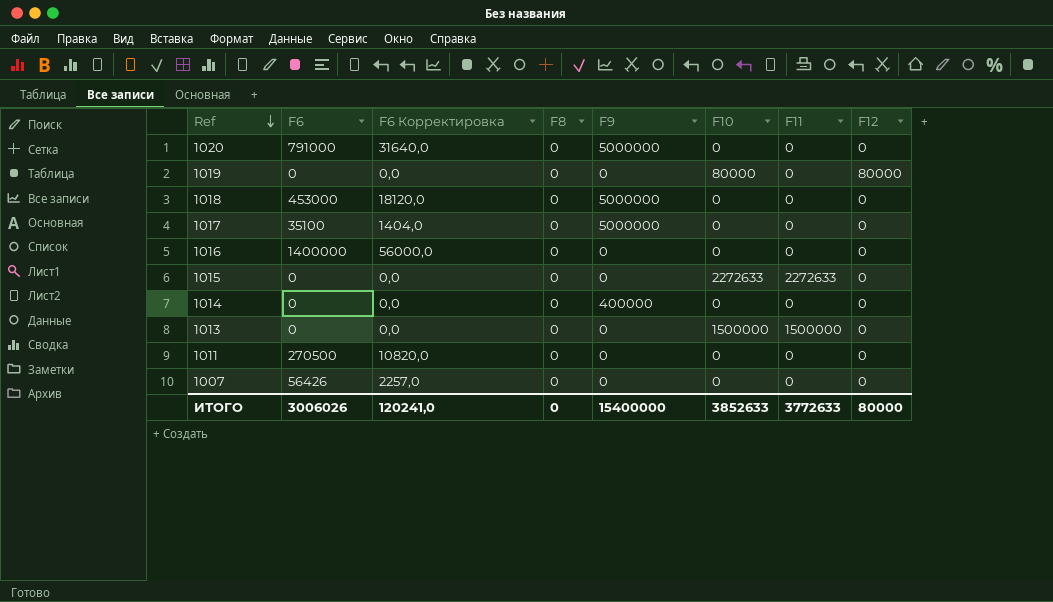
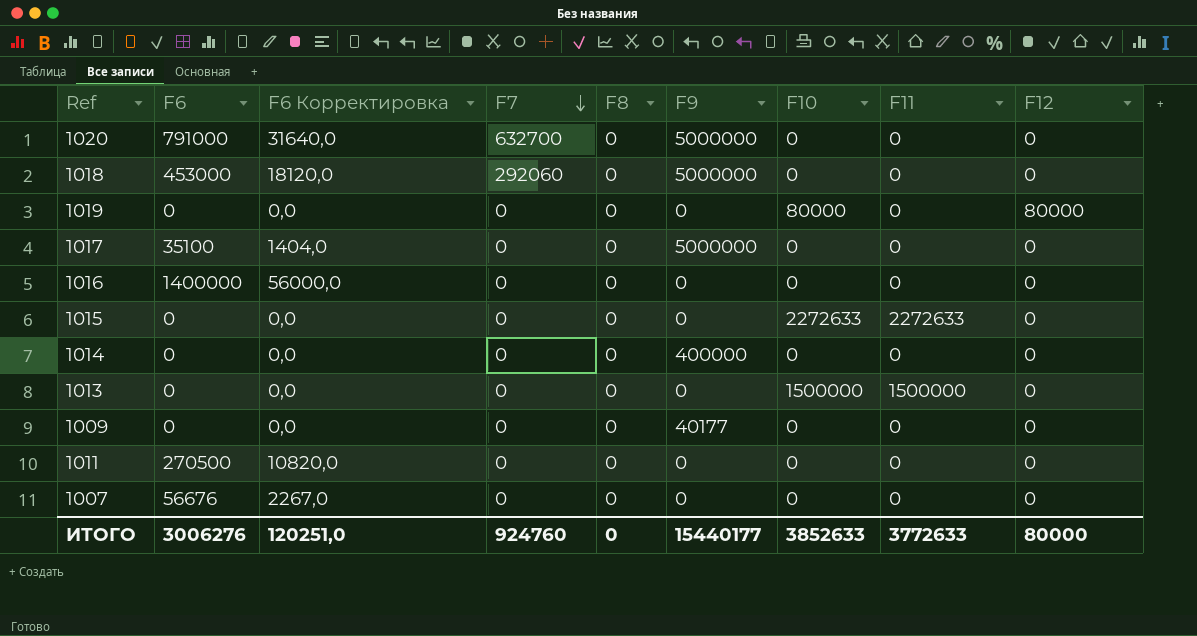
row order: Ref descending -> F7 descending
column F7 | position: none -> 4
row 1009: none -> 0 | 0,0 | 0 | 0 | 40177 | 0 | 0 | 0
1007 | F6: 56426 -> 56676
1007 | F6 Корректировка: 2257,0 -> 2267,0
ИТОГО | F6: 3006026 -> 3006276
ИТОГО | F6 Корректировка: 120241,0 -> 120251,0
ИТОГО | F9: 15400000 -> 15440177

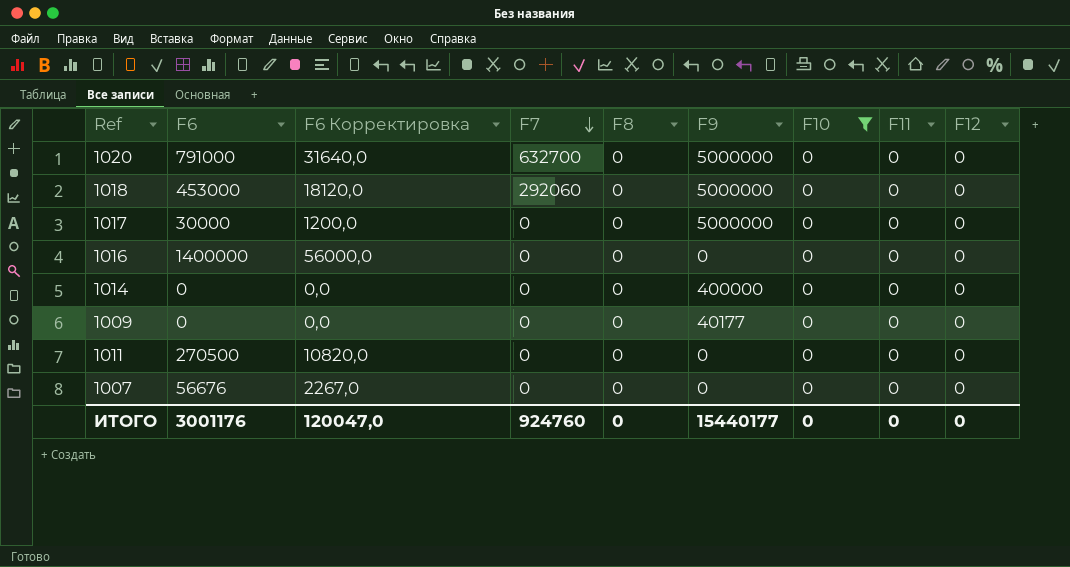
filter: none -> F10 = 0
1017 | F6: 35100 -> 30000
1017 | F6 Корректировка: 1404,0 -> 1200,0
ИТОГО | F6: 3006276 -> 3001176
ИТОГО | F6 Корректировка: 120251,0 -> 120047,0
ИТОГО | F10: 3852633 -> 0
ИТОГО | F11: 3772633 -> 0
ИТОГО | F12: 80000 -> 0

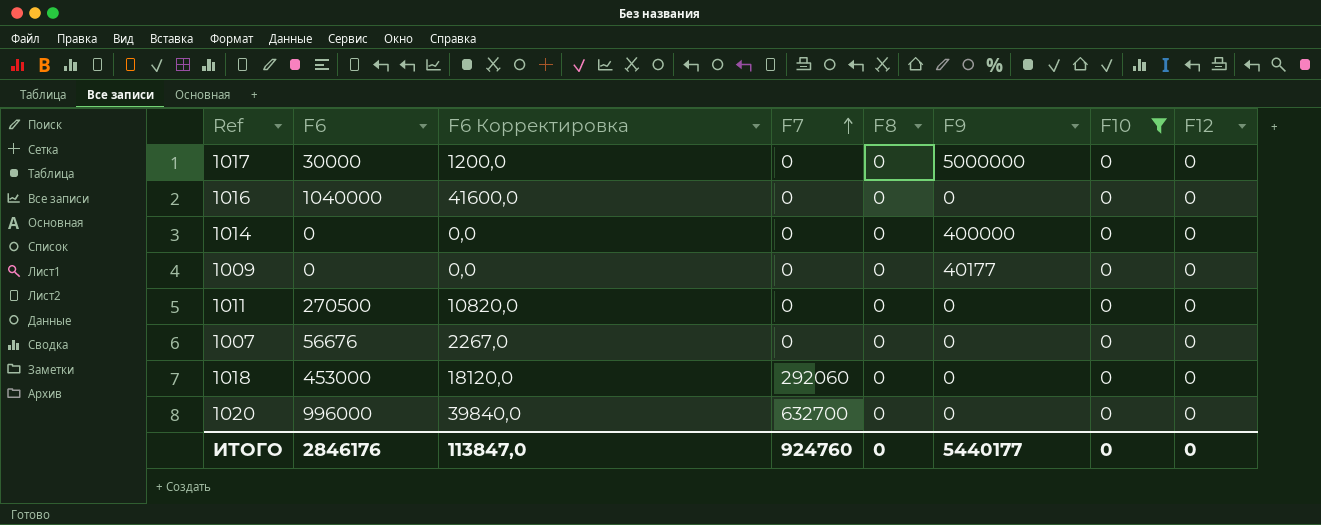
row order: F7 descending -> F7 ascending
column F11 | position: 8 -> none
1016 | F6: 1400000 -> 1040000
1016 | F6 Корректировка: 56000,0 -> 41600,0
1018 | F9: 5000000 -> 0
1020 | F6: 791000 -> 996000
1020 | F6 Корректировка: 31640,0 -> 39840,0
1020 | F9: 5000000 -> 0
ИТОГО | F6: 3001176 -> 2846176
ИТОГО | F6 Корректировка: 120047,0 -> 113847,0
ИТОГО | F9: 15440177 -> 5440177

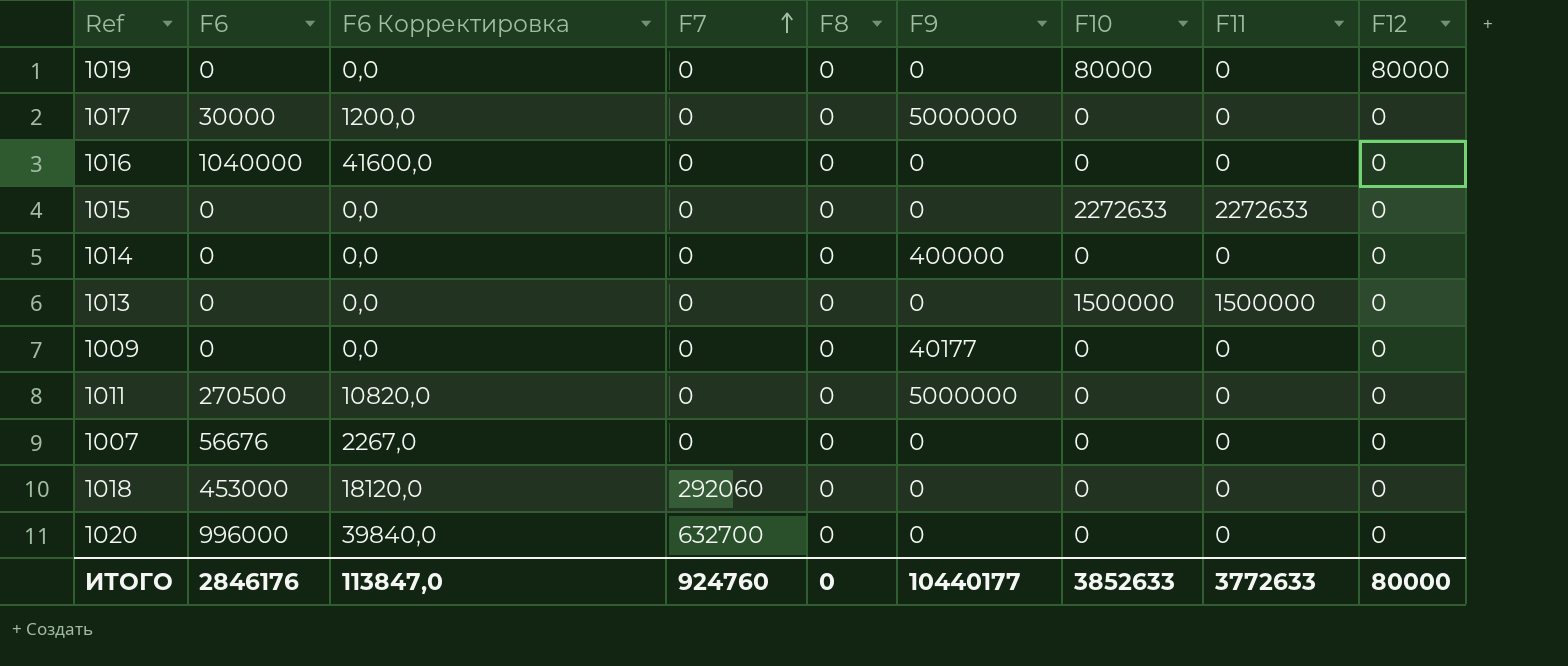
filter: F10 = 0 -> none
column F11 | position: none -> 8
1011 | F9: 0 -> 5000000
ИТОГО | F9: 5440177 -> 10440177
ИТОГО | F10: 0 -> 3852633
ИТОГО | F12: 0 -> 80000

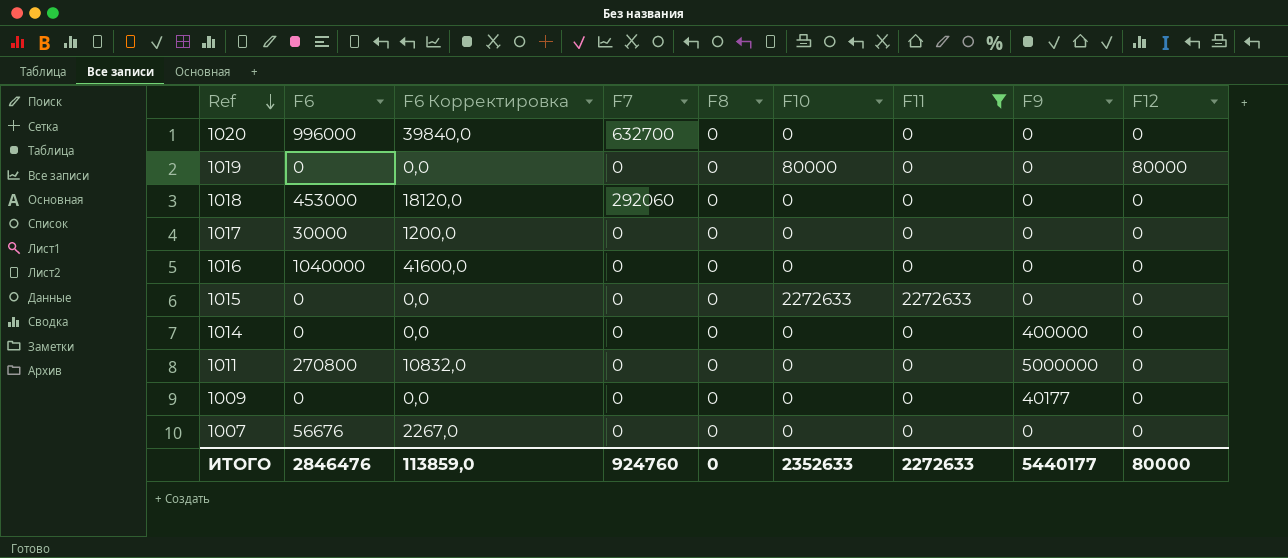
filter: none -> F11 != 1500000
row order: F7 ascending -> Ref descending
column F9 | position: 6 -> 8
1017 | F9: 5000000 -> 0
1011 | F6: 270500 -> 270800
1011 | F6 Корректировка: 10820,0 -> 10832,0
ИТОГО | F6: 2846176 -> 2846476
ИТОГО | F6 Корректировка: 113847,0 -> 113859,0
ИТОГО | F10: 3852633 -> 2352633
ИТОГО | F11: 3772633 -> 2272633
ИТОГО | F9: 10440177 -> 5440177

